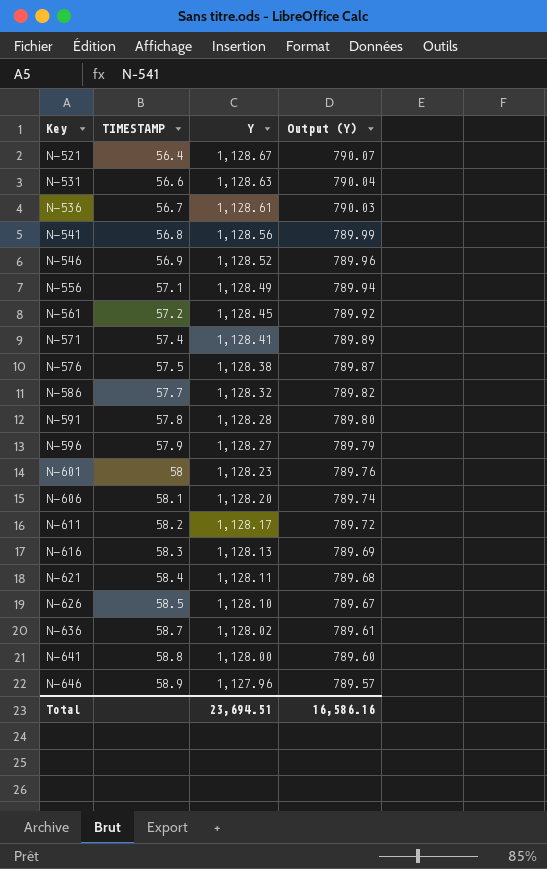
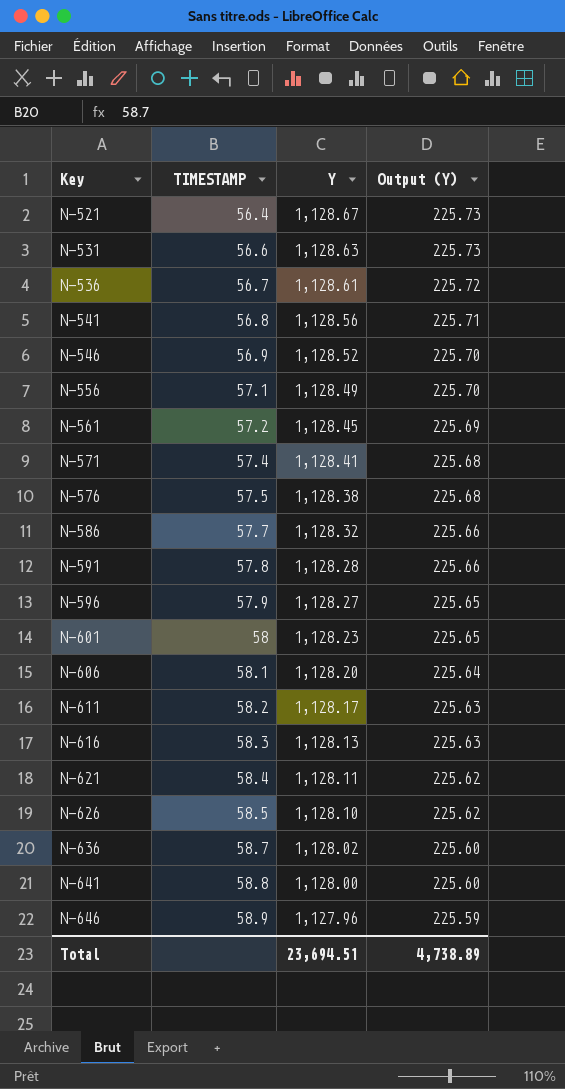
column Output (Y) | formula: [Y] * 0.7 -> [Y] * 0.2
Total | Output (Y): 16,586.16 -> 4,738.89

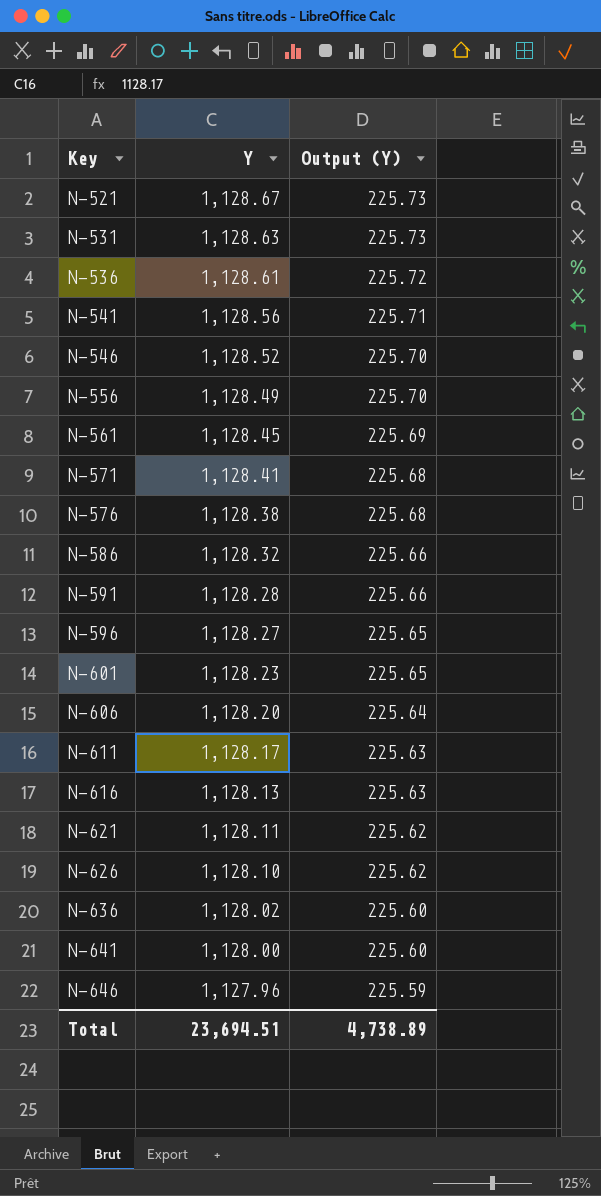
column TIMESTAMP | position: 2 -> none

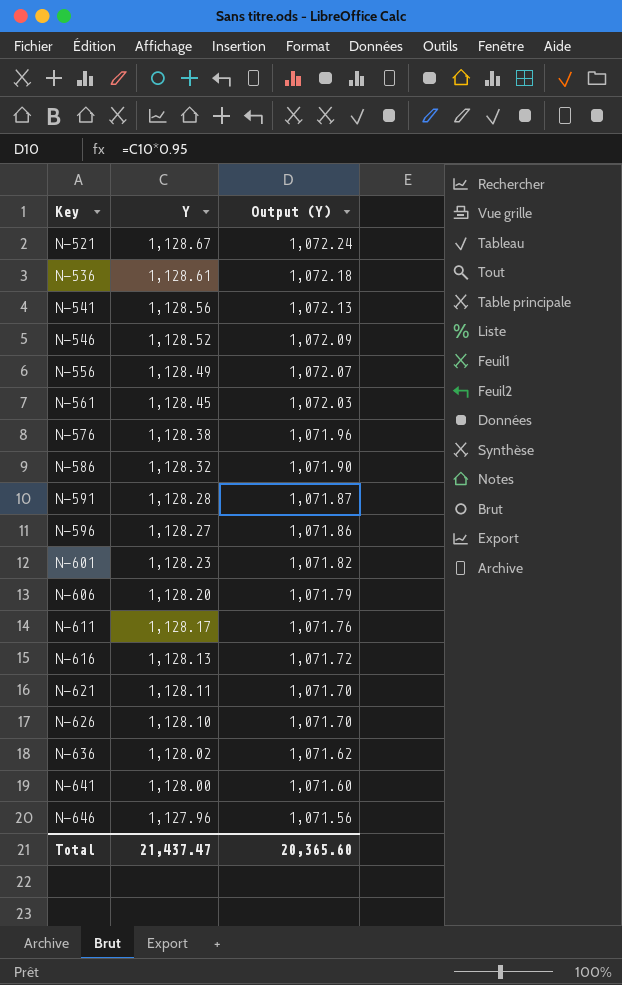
column Output (Y) | formula: [Y] * 0.2 -> [Y] * 0.95
row N-531: 1,128.63 | 225.73 -> none
row N-571: 1,128.41 | 225.68 -> none
Total | Y: 23,694.51 -> 21,437.47
Total | Output (Y): 4,738.89 -> 20,365.60

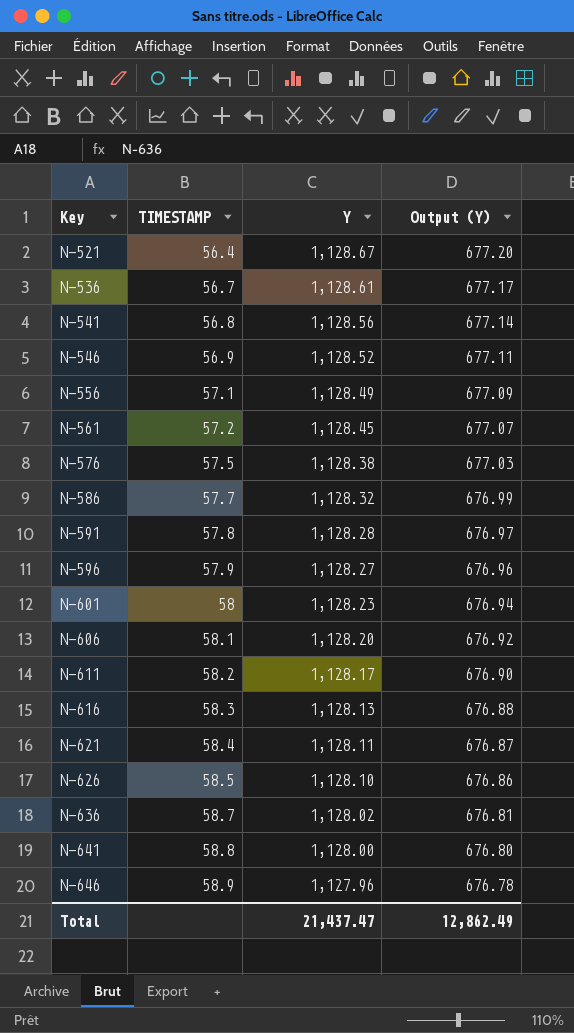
column TIMESTAMP | position: none -> 2
column Output (Y) | formula: [Y] * 0.95 -> [Y] * 0.6
Total | Output (Y): 20,365.60 -> 12,862.49

